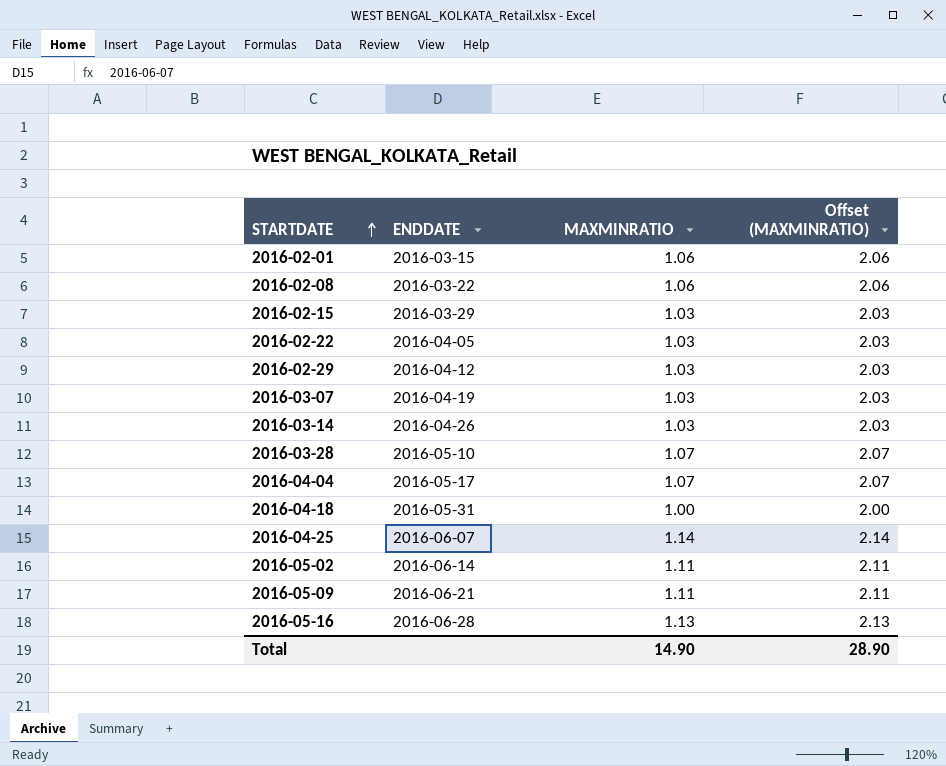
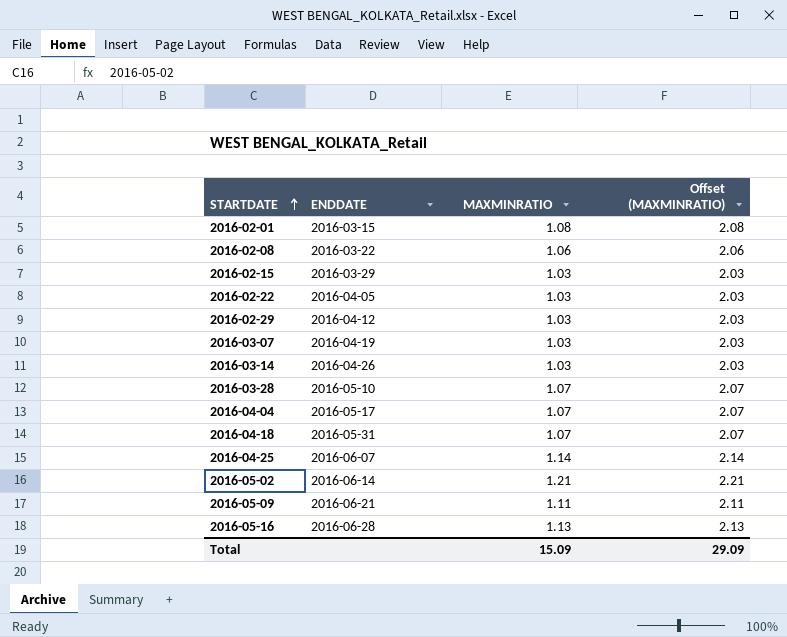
2016-02-01 | MAXMINRATIO: 1.06 -> 1.08
2016-02-01 | Offset (MAXMINRATIO): 2.06 -> 2.08
2016-04-18 | MAXMINRATIO: 1.00 -> 1.07
2016-04-18 | Offset (MAXMINRATIO): 2.00 -> 2.07
2016-05-02 | MAXMINRATIO: 1.11 -> 1.21
2016-05-02 | Offset (MAXMINRATIO): 2.11 -> 2.21
Total | MAXMINRATIO: 14.90 -> 15.09
Total | Offset (MAXMINRATIO): 28.90 -> 29.09

